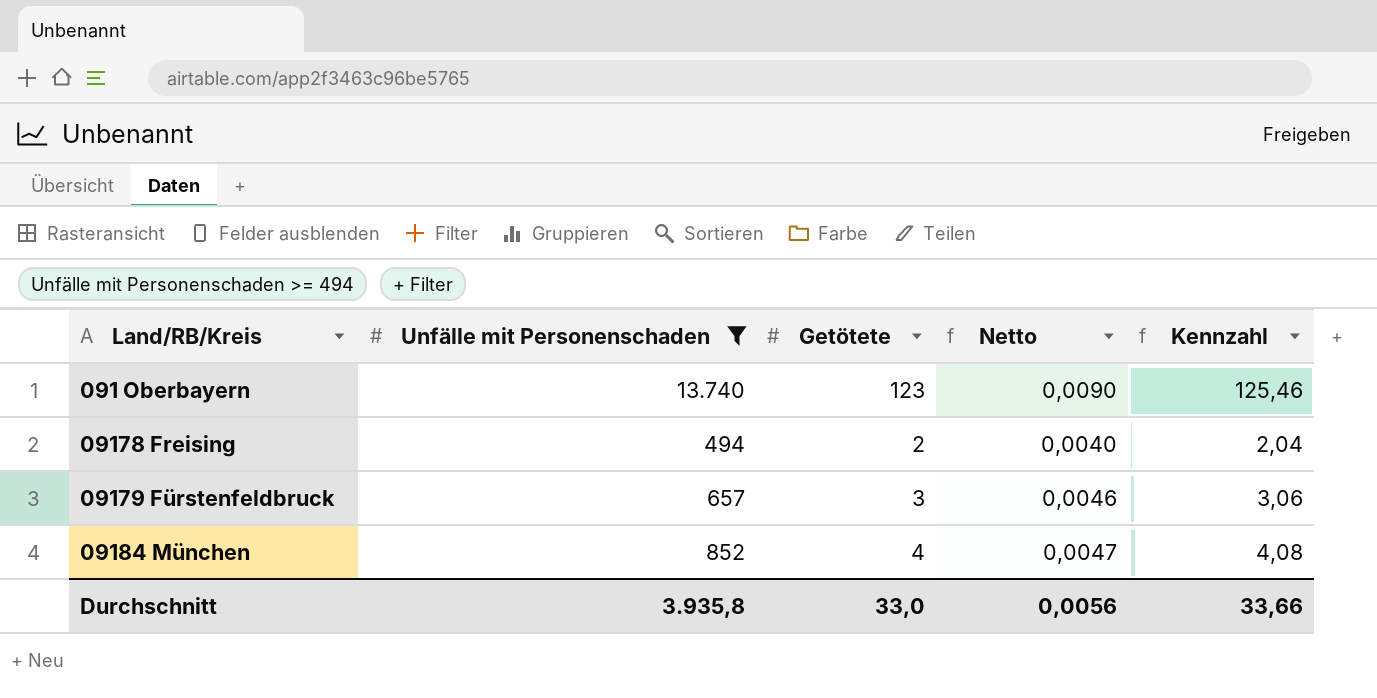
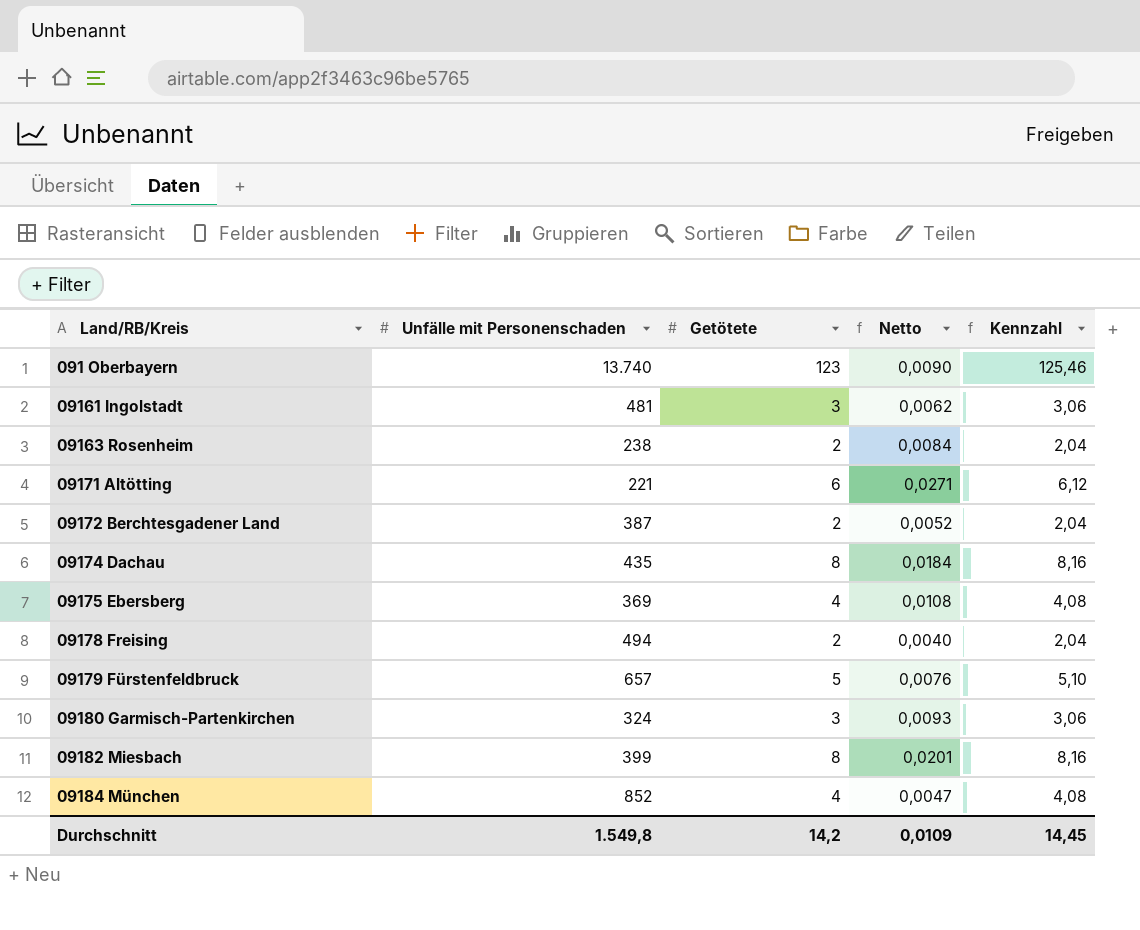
filter: Unfälle mit Personenschaden >= 494 -> none
09179 Fürstenfeldbruck | Getötete: 3 -> 5
09179 Fürstenfeldbruck | Netto: 0,0046 -> 0,0076
09179 Fürstenfeldbruck | Kennzahl: 3,06 -> 5,10
Durchschnitt | Unfälle mit Personenschaden: 3.935,8 -> 1.549,8
Durchschnitt | Getötete: 33,0 -> 14,2
Durchschnitt | Netto: 0,0056 -> 0,0109
Durchschnitt | Kennzahl: 33,66 -> 14,45

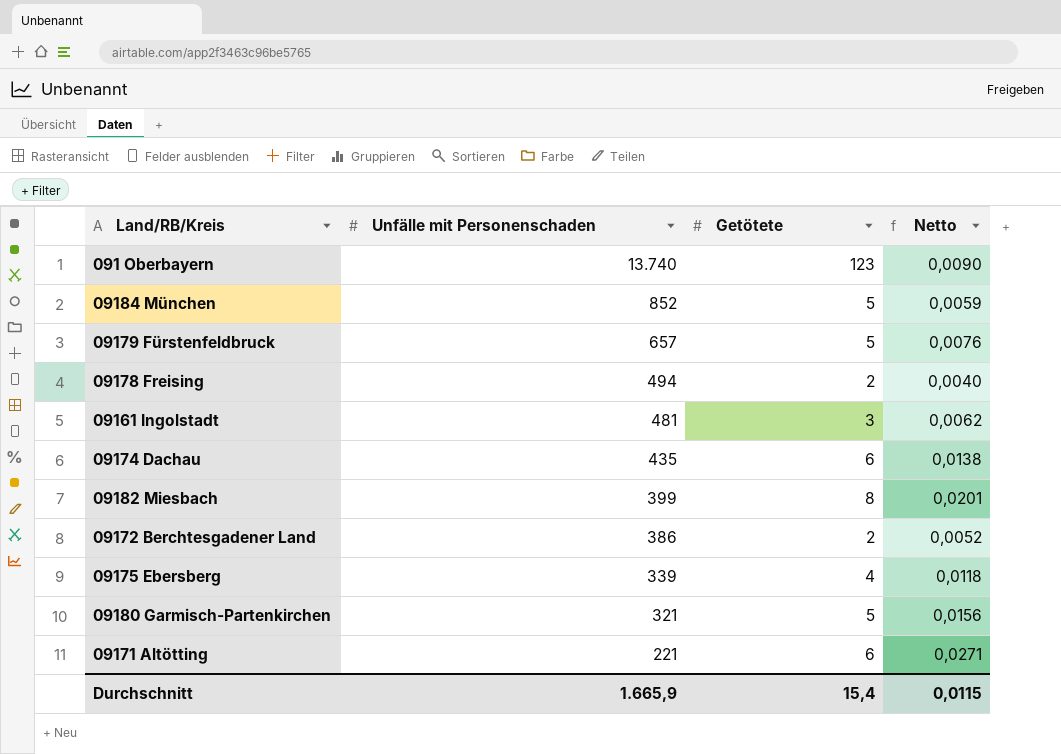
row order: Land/RB/Kreis ascending -> Unfälle mit Personenschaden descending
column Kennzahl | formula: [Getötete] * 1,02 -> none
row 09163 Rosenheim: 238 | 2 | 0,0084 | 2,04 -> none
09184 München | Getötete: 4 -> 5
09184 München | Netto: 0,0047 -> 0,0059
09174 Dachau | Getötete: 8 -> 6
09174 Dachau | Netto: 0,0184 -> 0,0138
09172 Berchtesgadener Land | Unfälle mit Personenschaden: 387 -> 386
09175 Ebersberg | Unfälle mit Personenschaden: 369 -> 339
09175 Ebersberg | Netto: 0,0108 -> 0,0118
09180 Garmisch-Partenkirchen | Unfälle mit Personenschaden: 324 -> 321
09180 Garmisch-Partenkirchen | Getötete: 3 -> 5
09180 Garmisch-Partenkirchen | Netto: 0,0093 -> 0,0156
Durchschnitt | Unfälle mit Personenschaden: 1.549,8 -> 1.665,9
Durchschnitt | Getötete: 14,2 -> 15,4
Durchschnitt | Netto: 0,0109 -> 0,0115

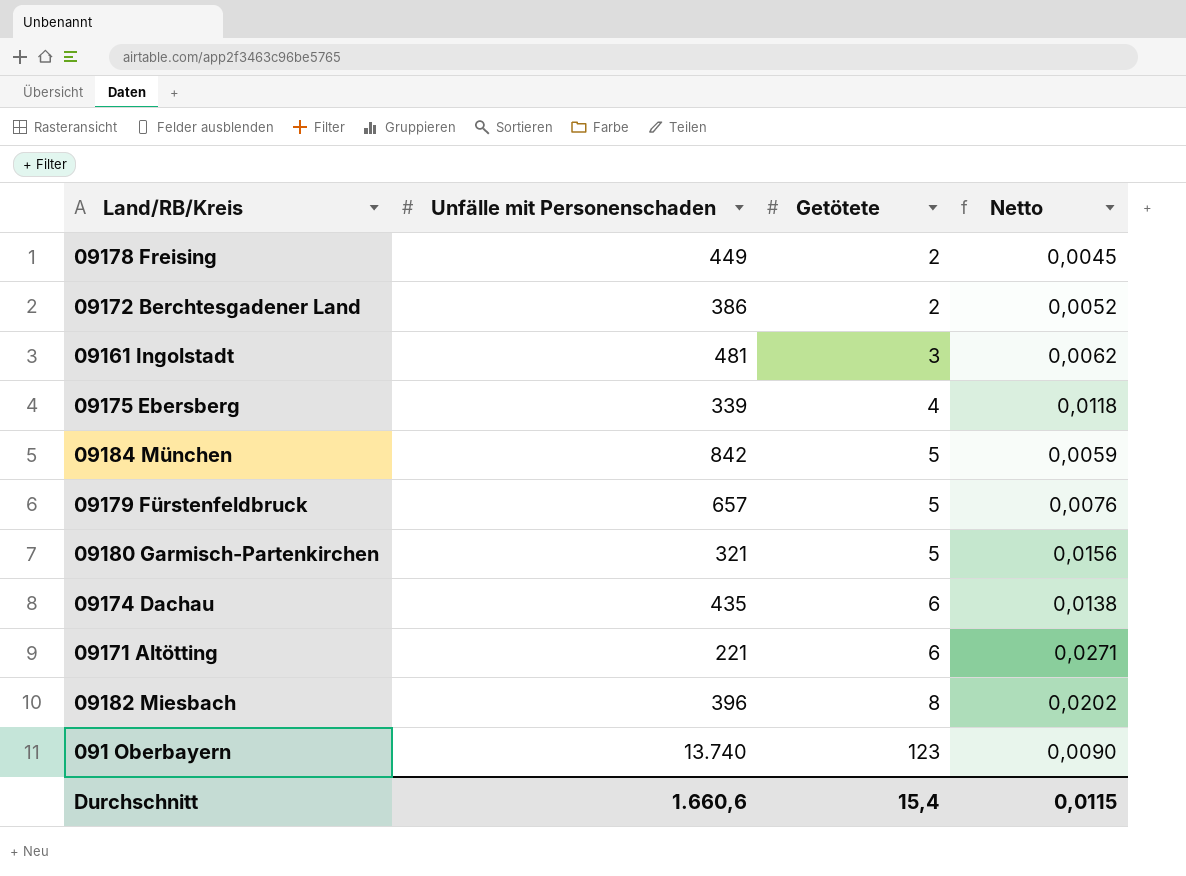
row order: Unfälle mit Personenschaden descending -> Getötete ascending
09178 Freising | Unfälle mit Personenschaden: 494 -> 449
09178 Freising | Netto: 0,0040 -> 0,0045
09184 München | Unfälle mit Personenschaden: 852 -> 842
09182 Miesbach | Unfälle mit Personenschaden: 399 -> 396
09182 Miesbach | Netto: 0,0201 -> 0,0202
Durchschnitt | Unfälle mit Personenschaden: 1.665,9 -> 1.660,6

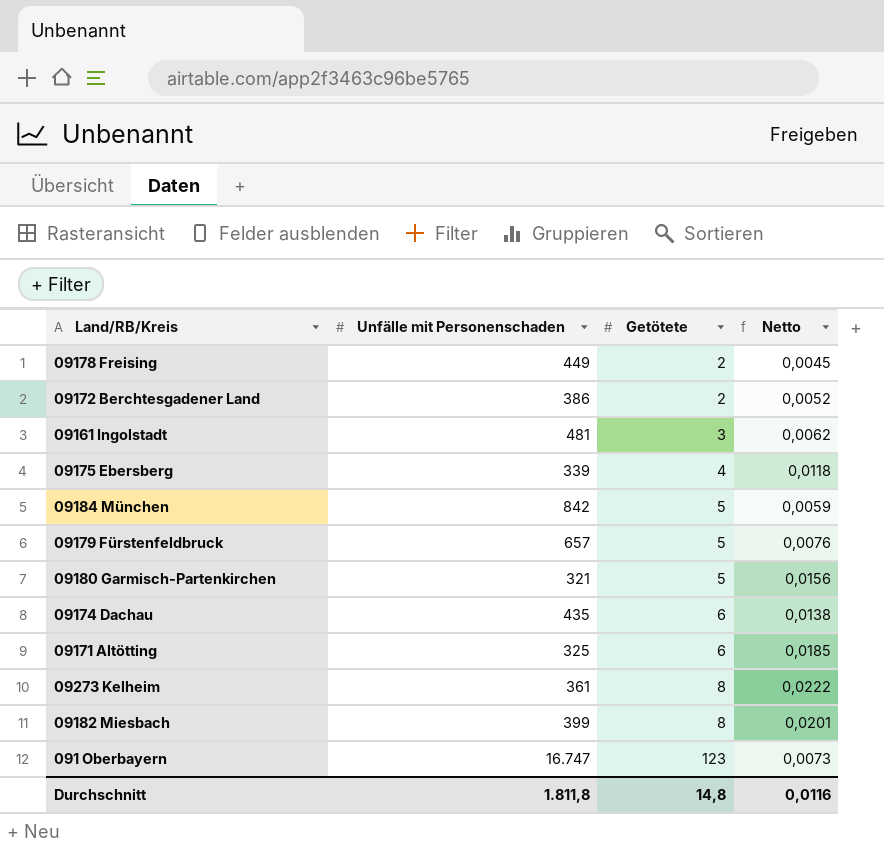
09171 Altötting | Unfälle mit Personenschaden: 221 -> 325
09171 Altötting | Netto: 0,0271 -> 0,0185
row 09273 Kelheim: none -> 361 | 8 | 0,0222
09182 Miesbach | Unfälle mit Personenschaden: 396 -> 399
09182 Miesbach | Netto: 0,0202 -> 0,0201
091 Oberbayern | Unfälle mit Personenschaden: 13.740 -> 16.747
091 Oberbayern | Netto: 0,0090 -> 0,0073
Durchschnitt | Unfälle mit Personenschaden: 1.660,6 -> 1.811,8
Durchschnitt | Getötete: 15,4 -> 14,8
Durchschnitt | Netto: 0,0115 -> 0,0116

